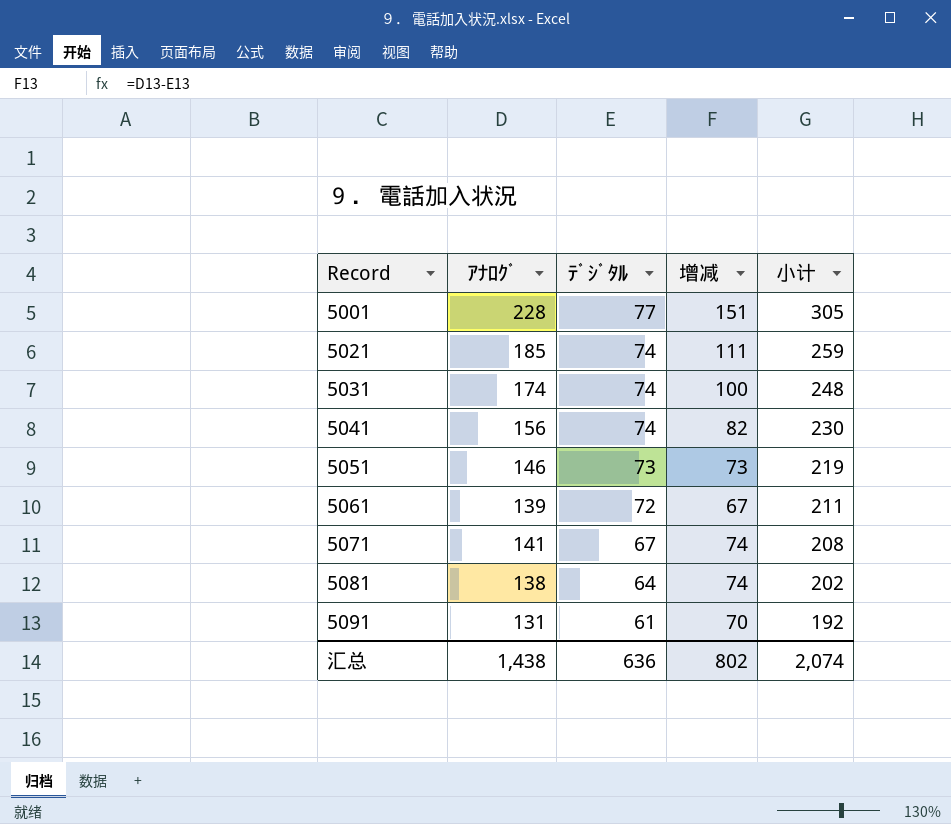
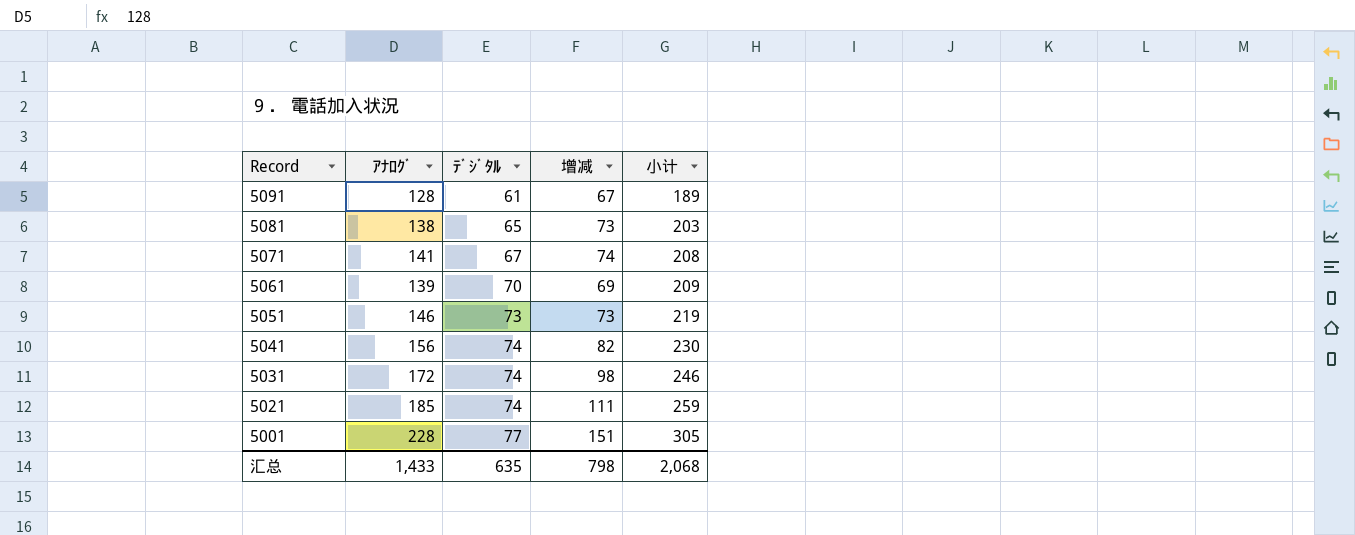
row order: Record ascending -> Record descending
5091 | ｱﾅﾛｸﾞ: 131 -> 128
5091 | 增减: 70 -> 67
5091 | 小计: 192 -> 189
5081 | ﾃﾞｼﾞﾀﾙ: 64 -> 65
5081 | 增减: 74 -> 73
5081 | 小计: 202 -> 203
5061 | ﾃﾞｼﾞﾀﾙ: 72 -> 70
5061 | 增减: 67 -> 69
5061 | 小计: 211 -> 209
5031 | ｱﾅﾛｸﾞ: 174 -> 172
5031 | 增减: 100 -> 98
5031 | 小计: 248 -> 246
汇总 | ｱﾅﾛｸﾞ: 1,438 -> 1,433
汇总 | ﾃﾞｼﾞﾀﾙ: 636 -> 635
汇总 | 增减: 802 -> 798
汇总 | 小计: 2,074 -> 2,068

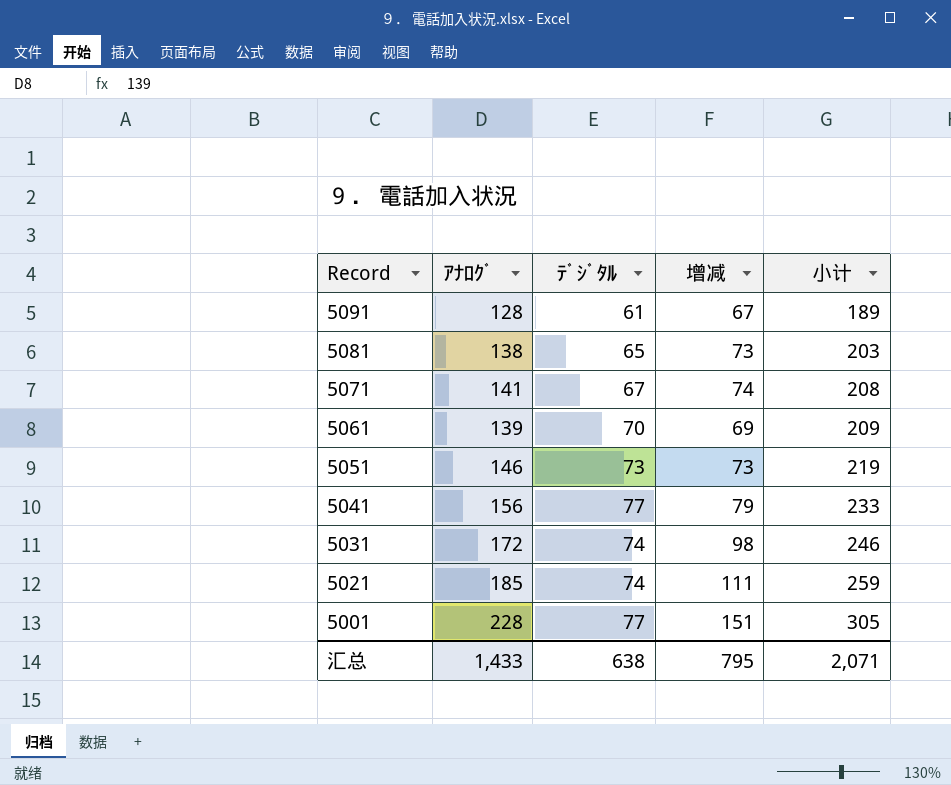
5041 | ﾃﾞｼﾞﾀﾙ: 74 -> 77
5041 | 增减: 82 -> 79
5041 | 小计: 230 -> 233
汇总 | ﾃﾞｼﾞﾀﾙ: 635 -> 638
汇总 | 增减: 798 -> 795
汇总 | 小计: 2,068 -> 2,071

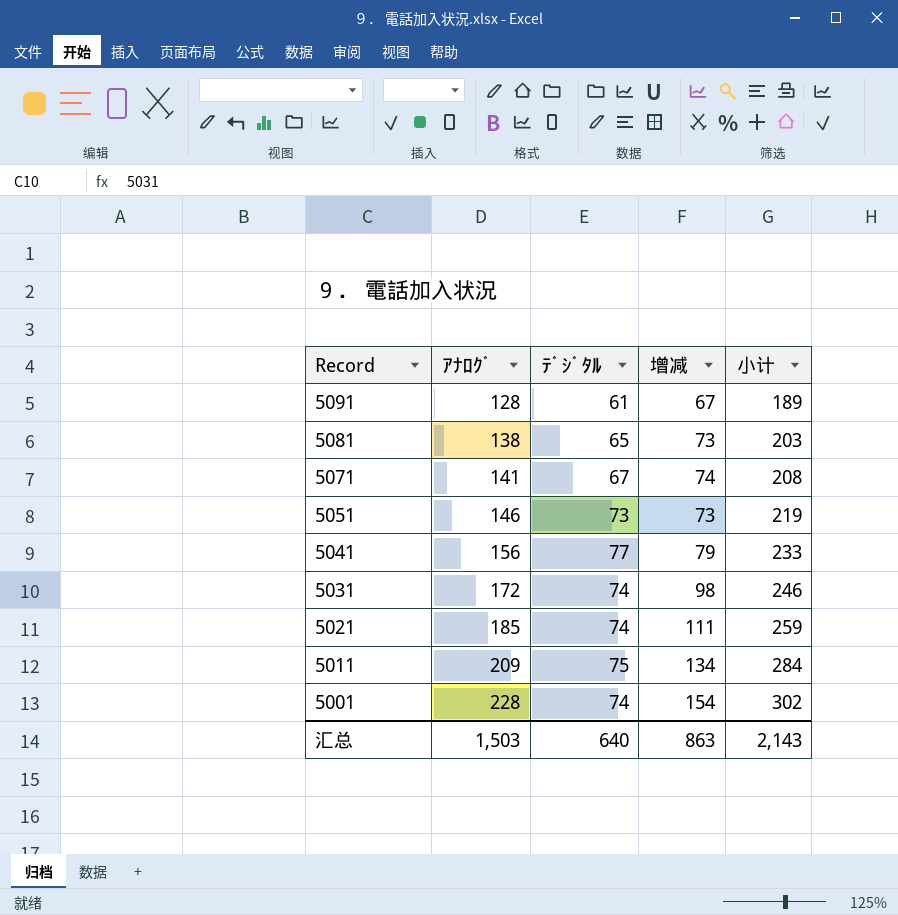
row 5061: 139 | 70 | 69 | 209 -> none
row 5011: none -> 209 | 75 | 134 | 284
5001 | ﾃﾞｼﾞﾀﾙ: 77 -> 74
5001 | 增减: 151 -> 154
5001 | 小计: 305 -> 302
汇总 | ｱﾅﾛｸﾞ: 1,433 -> 1,503
汇总 | ﾃﾞｼﾞﾀﾙ: 638 -> 640
汇总 | 增减: 795 -> 863
汇总 | 小计: 2,071 -> 2,143

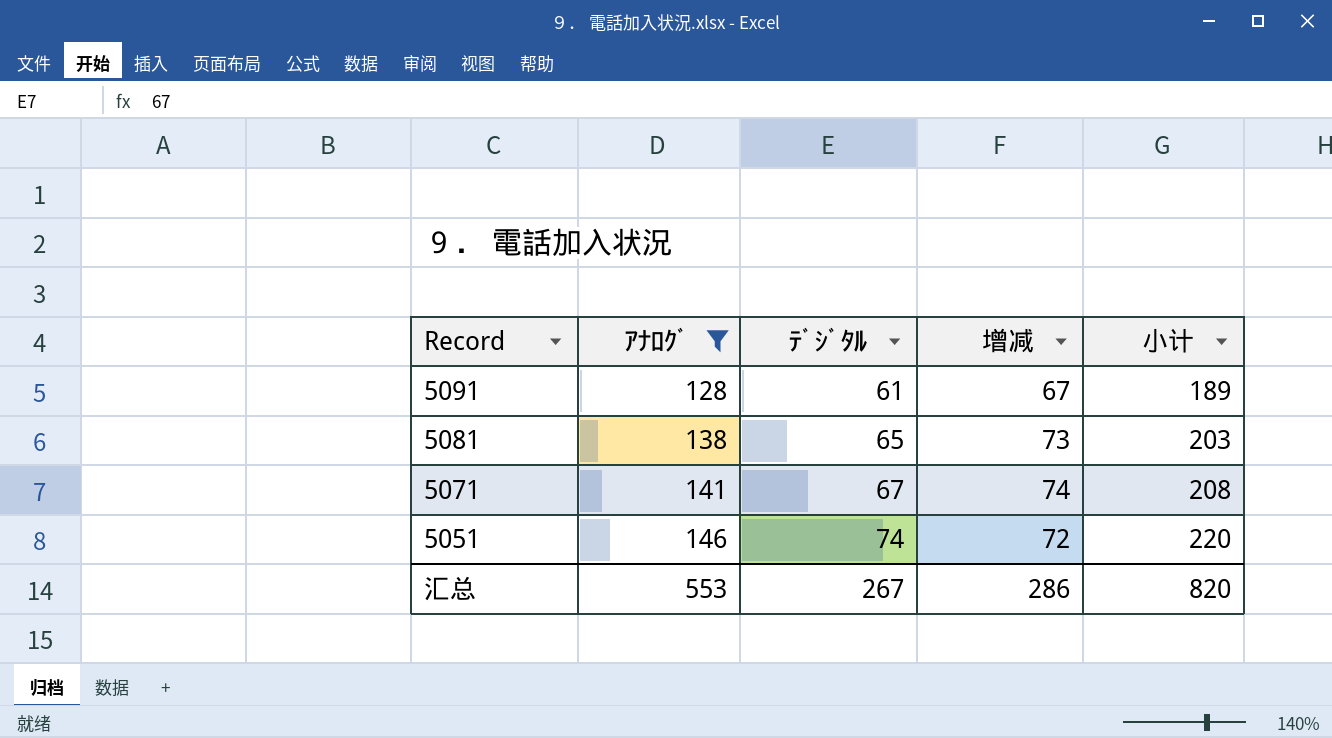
filter: none -> ｱﾅﾛｸﾞ <= 146
5051 | ﾃﾞｼﾞﾀﾙ: 73 -> 74
5051 | 增减: 73 -> 72
5051 | 小计: 219 -> 220
汇总 | ｱﾅﾛｸﾞ: 1,503 -> 553
汇总 | ﾃﾞｼﾞﾀﾙ: 640 -> 267
汇总 | 增减: 863 -> 286
汇总 | 小计: 2,143 -> 820

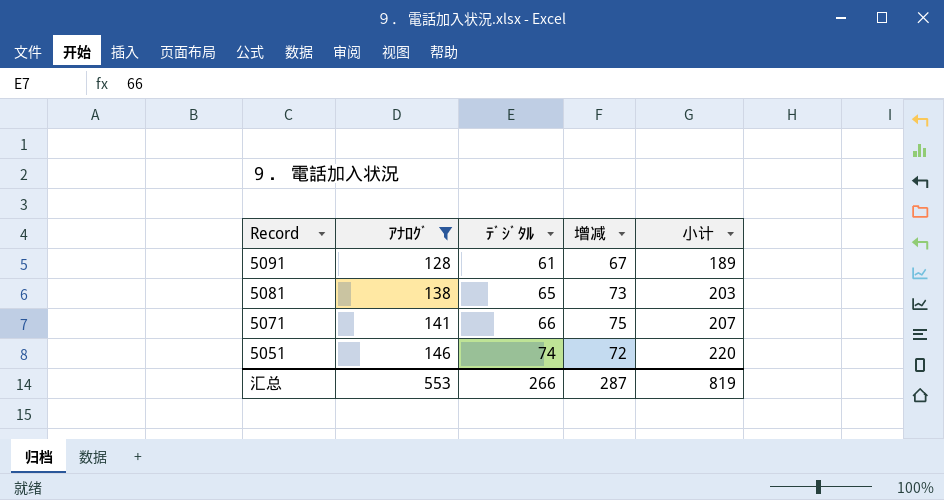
5071 | ﾃﾞｼﾞﾀﾙ: 67 -> 66
5071 | 增减: 74 -> 75
5071 | 小计: 208 -> 207
汇总 | ﾃﾞｼﾞﾀﾙ: 267 -> 266
汇总 | 增减: 286 -> 287
汇总 | 小计: 820 -> 819

